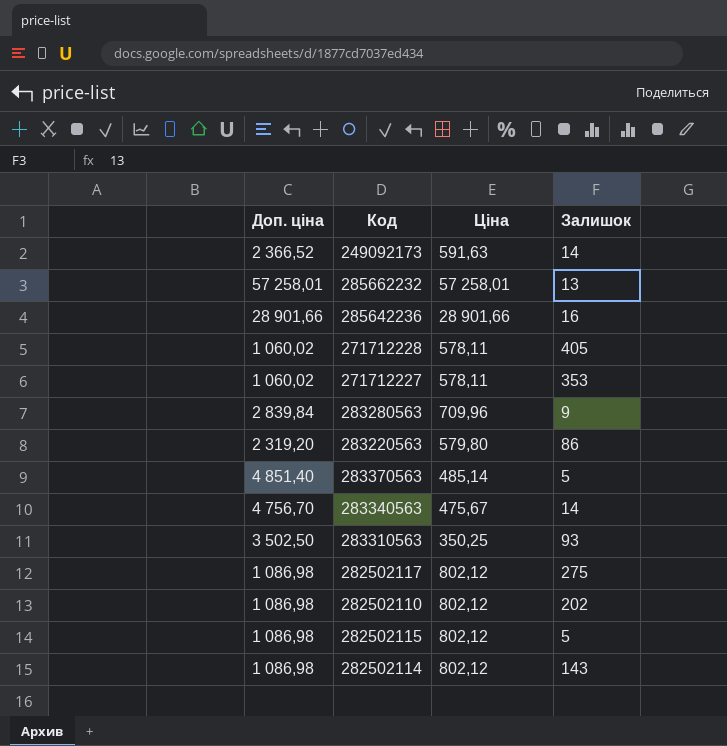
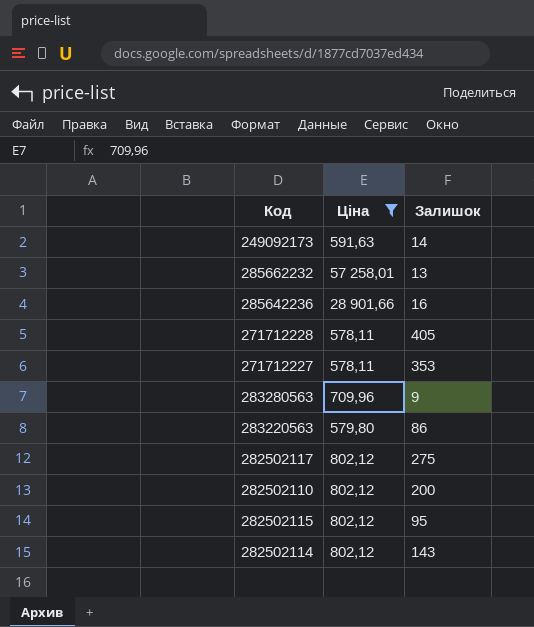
filter: none -> Ціна >= 578,11
column Доп. ціна | position: 1 -> none
282502110 | Залишок: 202 -> 200
282502115 | Залишок: 5 -> 95

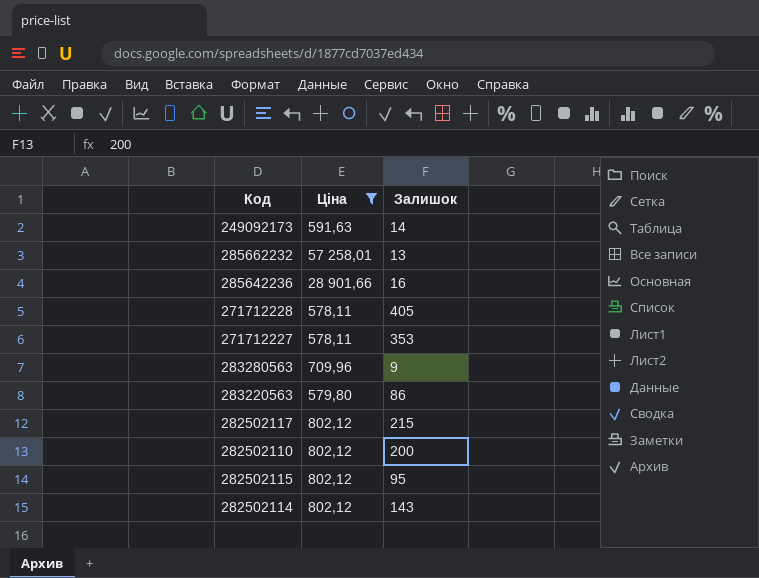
282502117 | Залишок: 275 -> 215

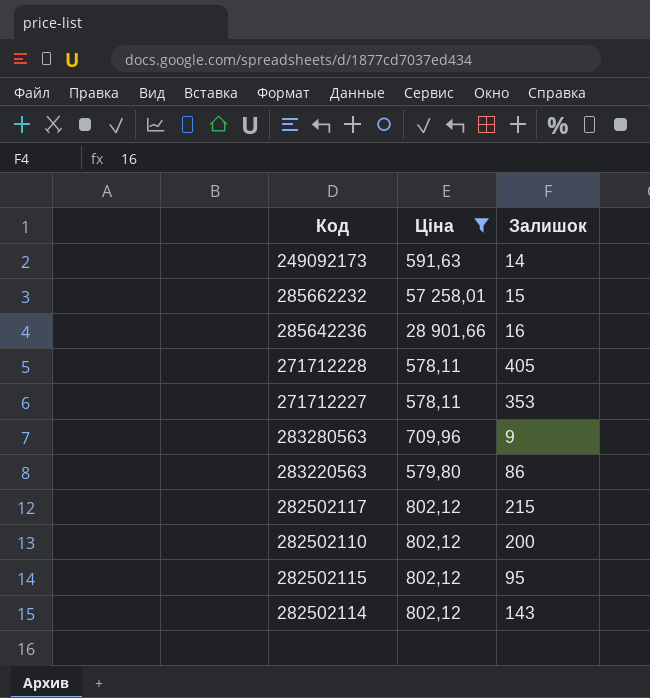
285662232 | Залишок: 13 -> 15

